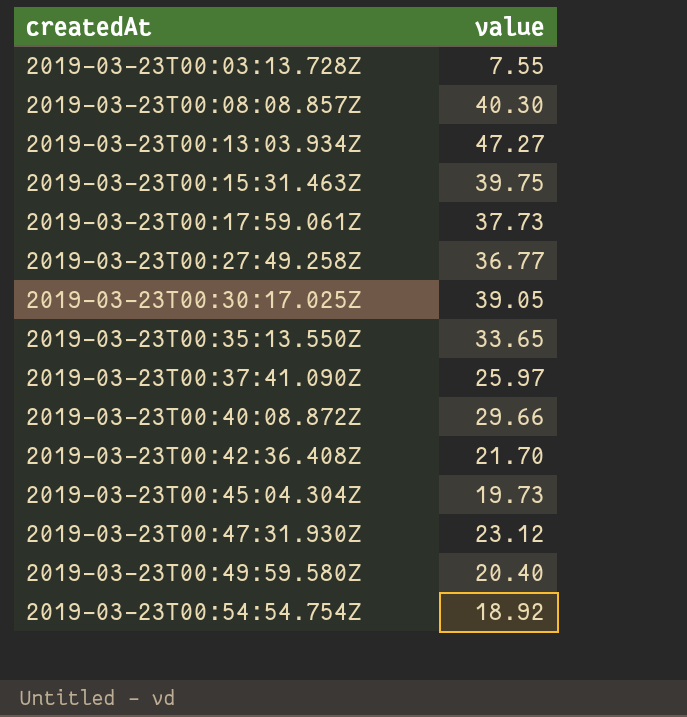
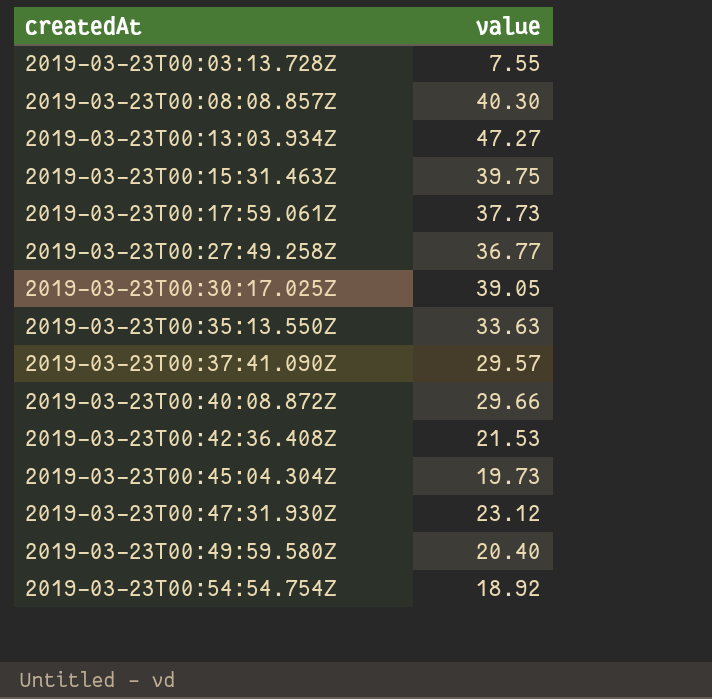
2019-03-23T00:35:13.550Z | value: 33.65 -> 33.63
2019-03-23T00:37:41.090Z | value: 25.97 -> 29.57
2019-03-23T00:42:36.408Z | value: 21.70 -> 21.53

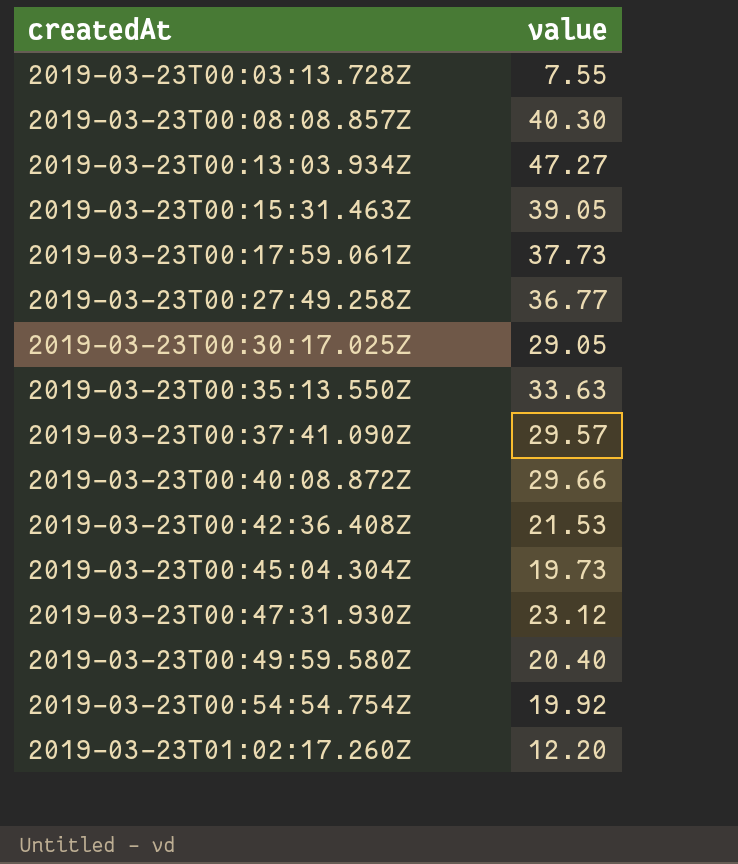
2019-03-23T00:15:31.463Z | value: 39.75 -> 39.05
2019-03-23T00:30:17.025Z | value: 39.05 -> 29.05
2019-03-23T00:54:54.754Z | value: 18.92 -> 19.92
row 2019-03-23T01:02:17.260Z: none -> 12.20

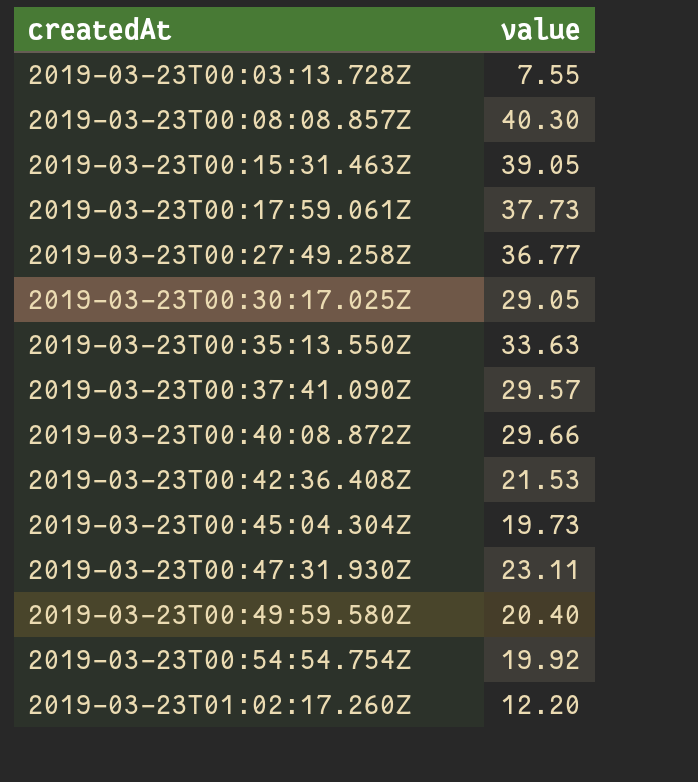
row 2019-03-23T00:13:03.934Z: 47.27 -> none
2019-03-23T00:47:31.930Z | value: 23.12 -> 23.11

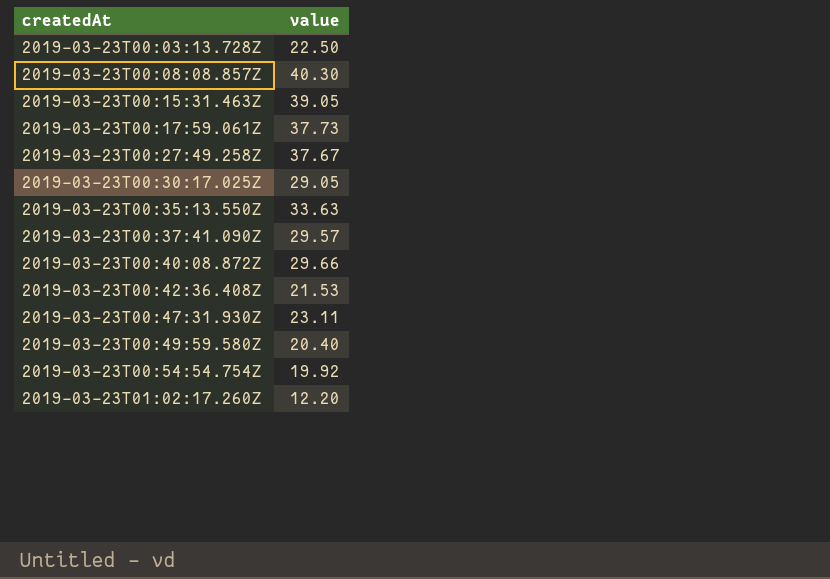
row 2019-03-23T00:45:04.304Z: 19.73 -> none
2019-03-23T00:03:13.728Z | value: 7.55 -> 22.50
2019-03-23T00:27:49.258Z | value: 36.77 -> 37.67

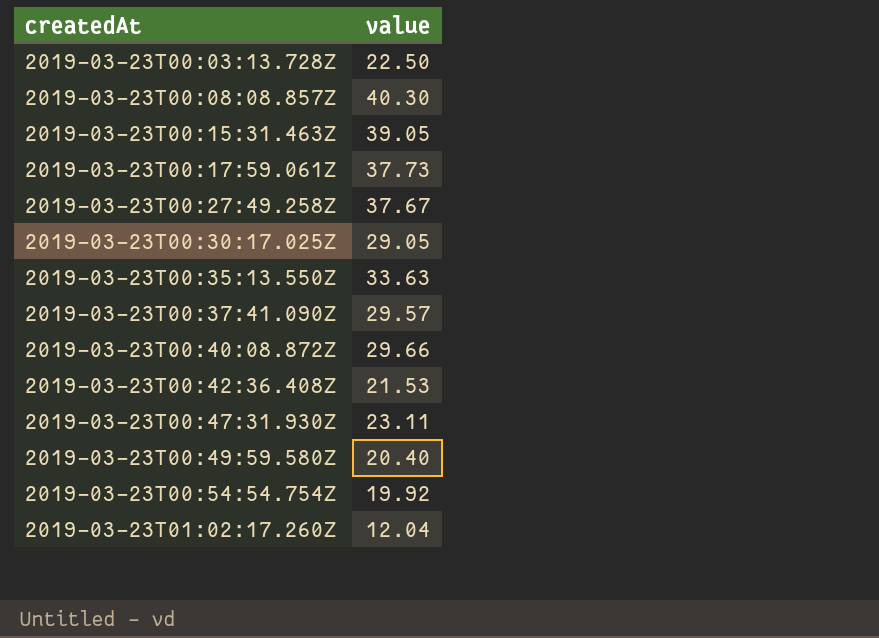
2019-03-23T01:02:17.260Z | value: 12.20 -> 12.04

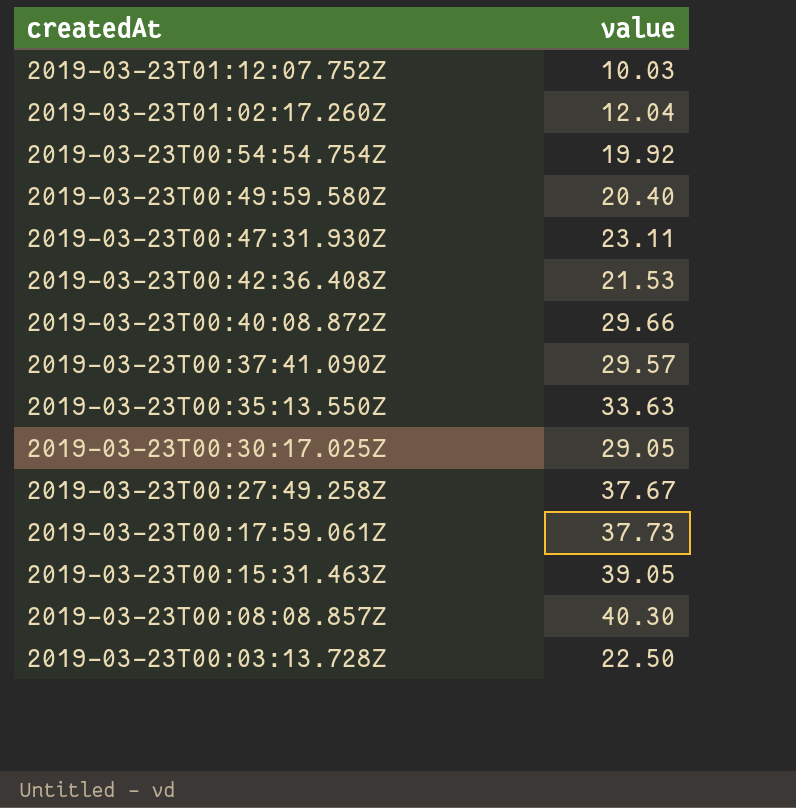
row order: createdAt ascending -> createdAt descending
row 2019-03-23T01:12:07.752Z: none -> 10.03

